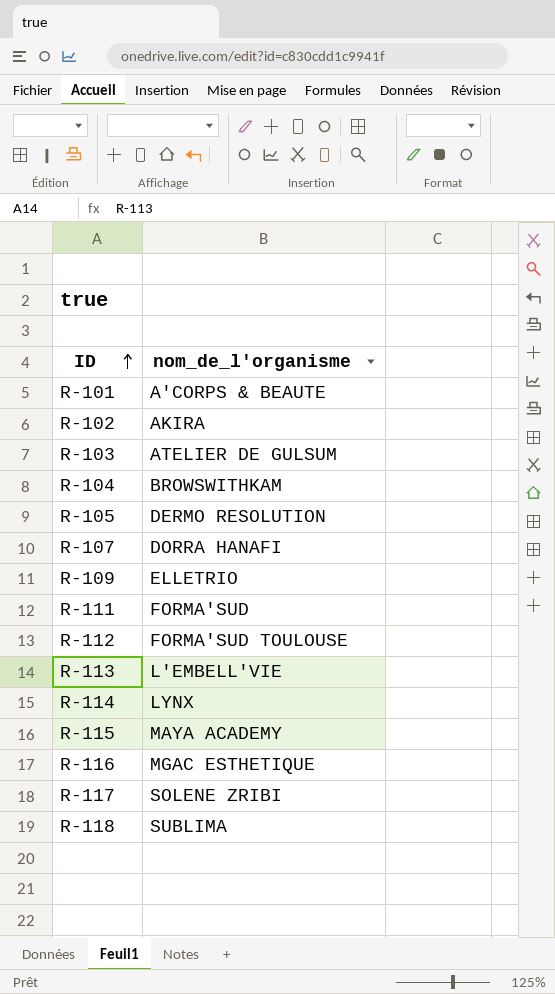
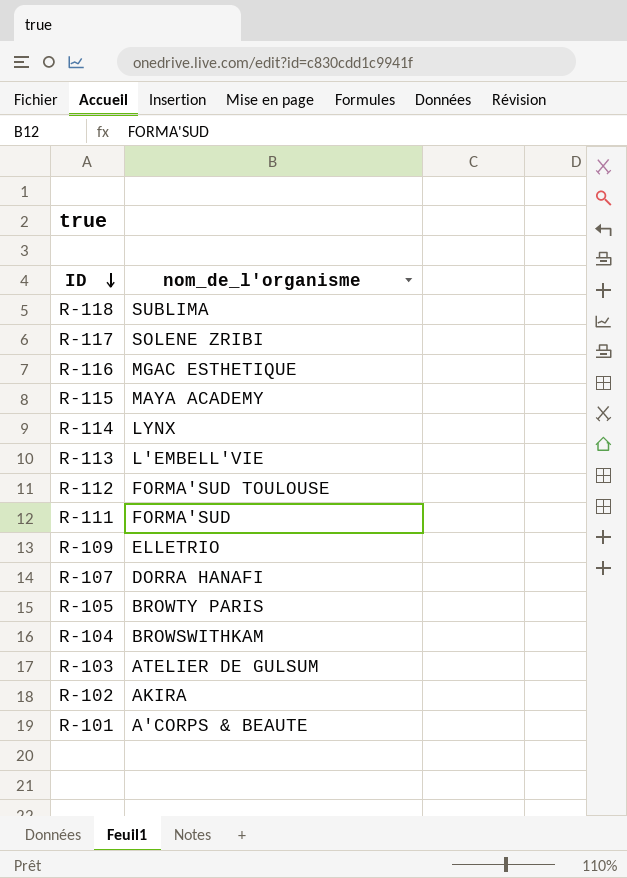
row order: ID ascending -> ID descending
R-105 | nom_de_l'organisme: DERMO RESOLUTION -> BROWTY PARIS

